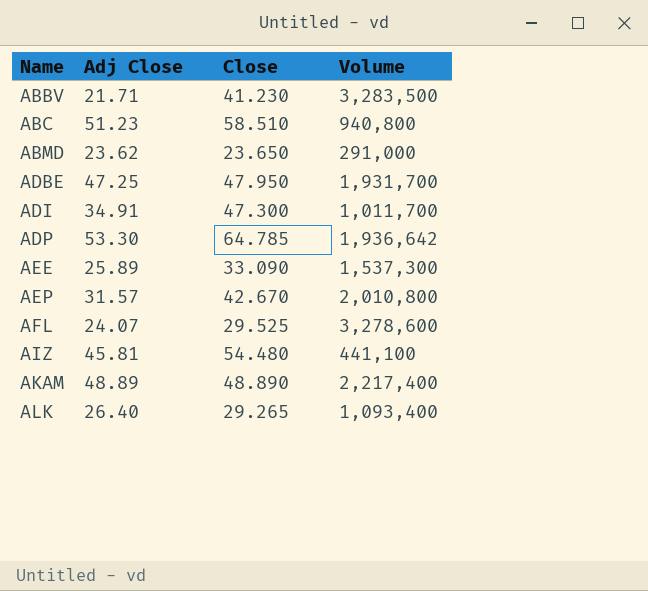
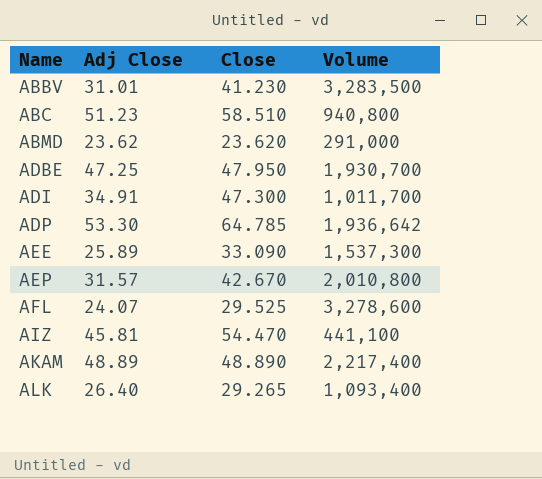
ABBV | Adj Close: 21.71 -> 31.01
ABMD | Close: 23.650 -> 23.620
ADBE | Volume: 1,931,700 -> 1,930,700
AIZ | Close: 54.480 -> 54.470

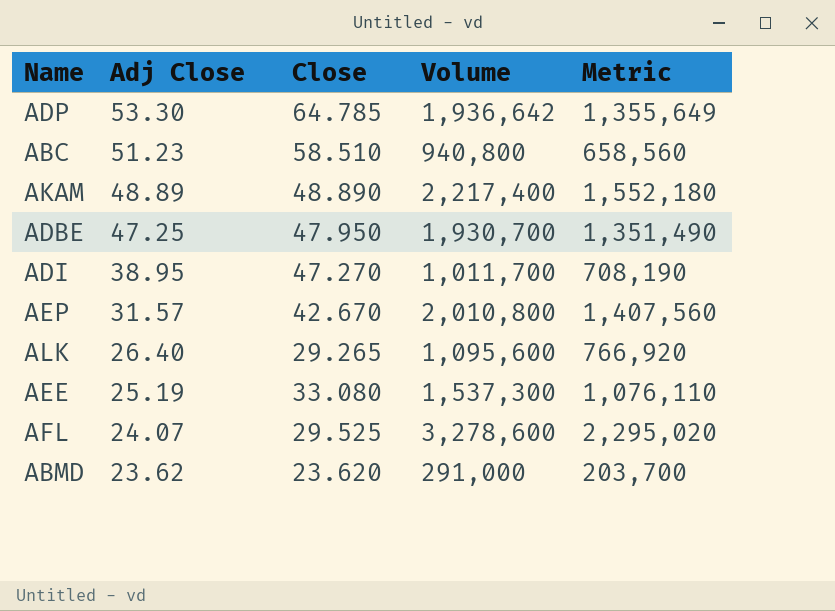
row order: Name ascending -> Adj Close descending
column Metric | formula: none -> [Volume] * 0.7
row ABBV: 31.01 | 41.230 | 3,283,500 -> none
row AIZ: 45.81 | 54.470 | 441,100 -> none
ADI | Adj Close: 34.91 -> 38.95
ADI | Close: 47.300 -> 47.270
ALK | Volume: 1,093,400 -> 1,095,600
AEE | Adj Close: 25.89 -> 25.19
AEE | Close: 33.090 -> 33.080

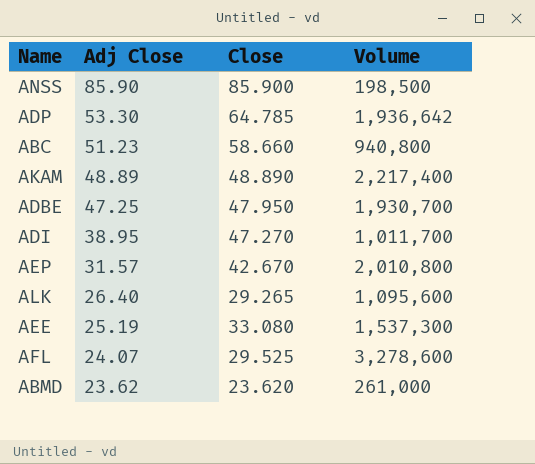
column Metric | formula: [Volume] * 0.7 -> none
row ANSS: none -> 85.90 | 85.900 | 198,500
ABC | Close: 58.510 -> 58.660
ABMD | Volume: 291,000 -> 261,000

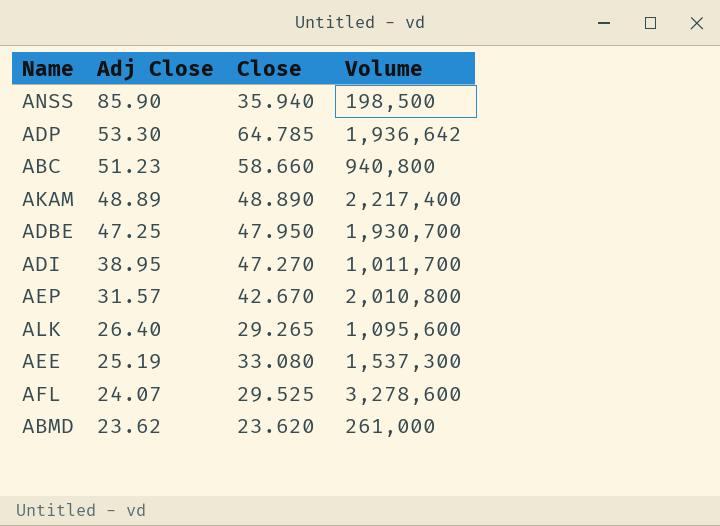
ANSS | Close: 85.900 -> 35.940

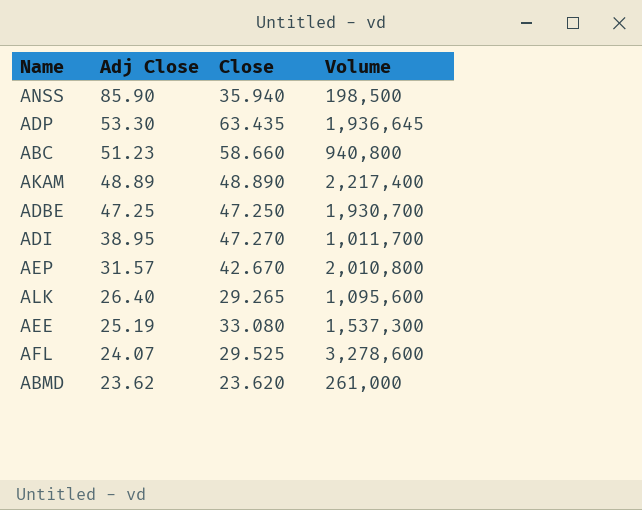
ADP | Close: 64.785 -> 63.435
ADP | Volume: 1,936,642 -> 1,936,645
ADBE | Close: 47.950 -> 47.250

